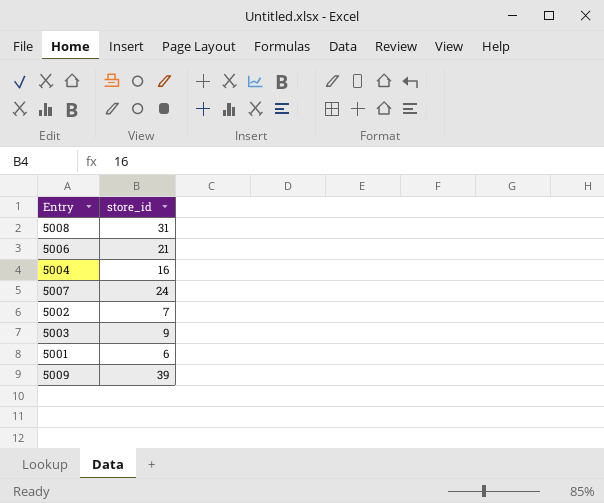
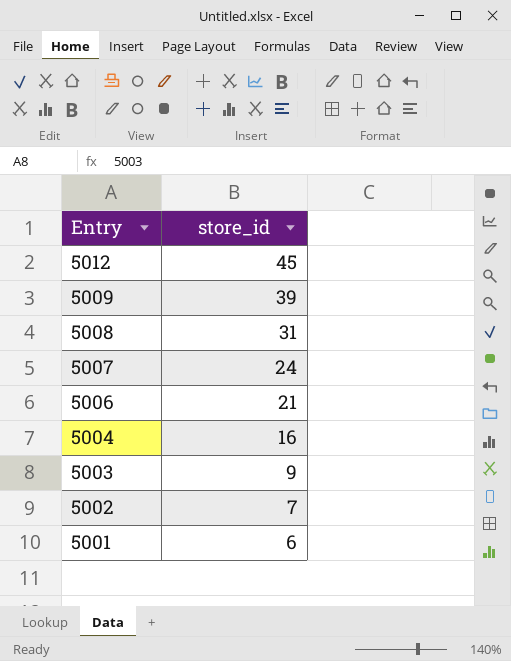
row order: none -> Entry descending
row 5012: none -> 45

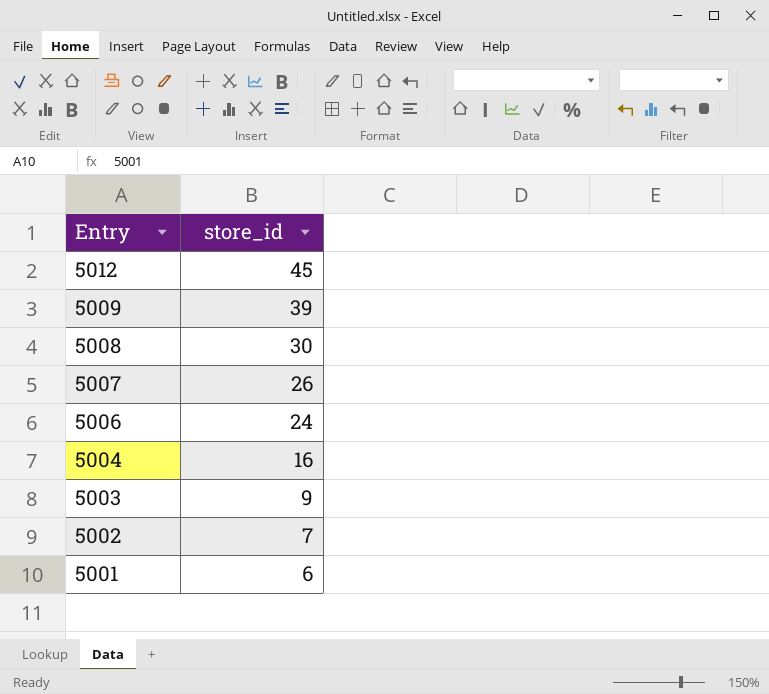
5008 | store_id: 31 -> 30
5007 | store_id: 24 -> 26
5006 | store_id: 21 -> 24

